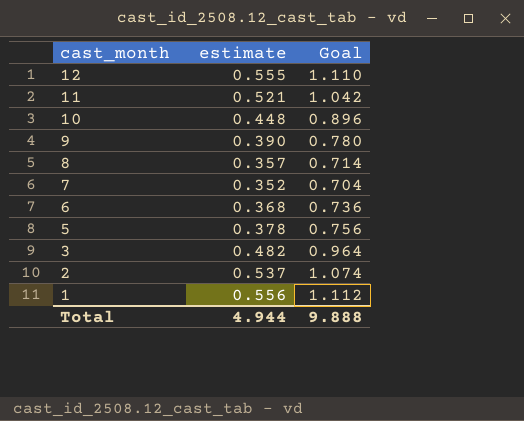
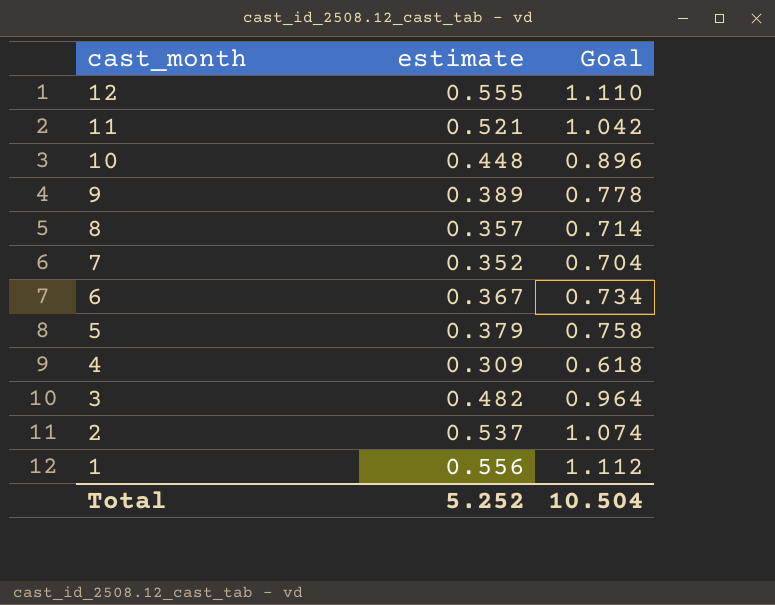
9 | estimate: 0.390 -> 0.389
9 | Goal: 0.780 -> 0.778
6 | estimate: 0.368 -> 0.367
6 | Goal: 0.736 -> 0.734
5 | estimate: 0.378 -> 0.379
5 | Goal: 0.756 -> 0.758
row 4: none -> 0.309 | 0.618
Total | estimate: 4.944 -> 5.252
Total | Goal: 9.888 -> 10.504

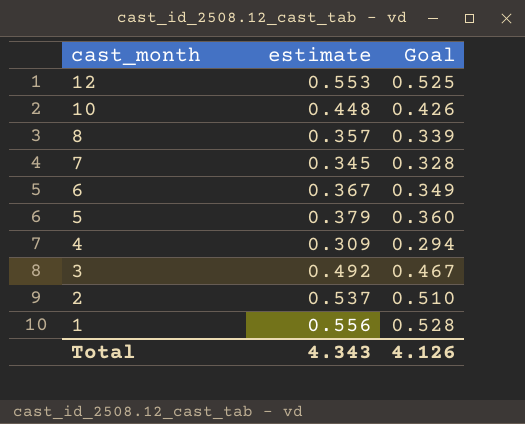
column Goal | formula: [estimate] * 2 -> [estimate] * 0.95
row 11: 0.521 | 1.042 -> none
row 9: 0.389 | 0.778 -> none
12 | estimate: 0.555 -> 0.553
7 | estimate: 0.352 -> 0.345
3 | estimate: 0.482 -> 0.492
Total | estimate: 5.252 -> 4.343
Total | Goal: 10.504 -> 4.126

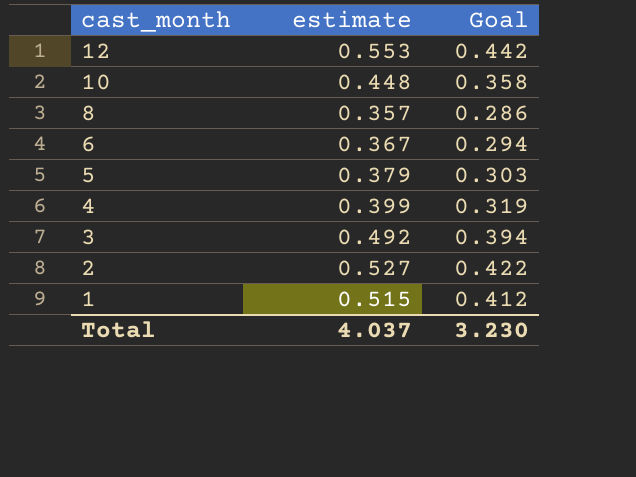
column Goal | formula: [estimate] * 0.95 -> [estimate] * 0.8
row 7: 0.345 | 0.328 -> none
4 | estimate: 0.309 -> 0.399
2 | estimate: 0.537 -> 0.527
1 | estimate: 0.556 -> 0.515
Total | estimate: 4.343 -> 4.037
Total | Goal: 4.126 -> 3.230

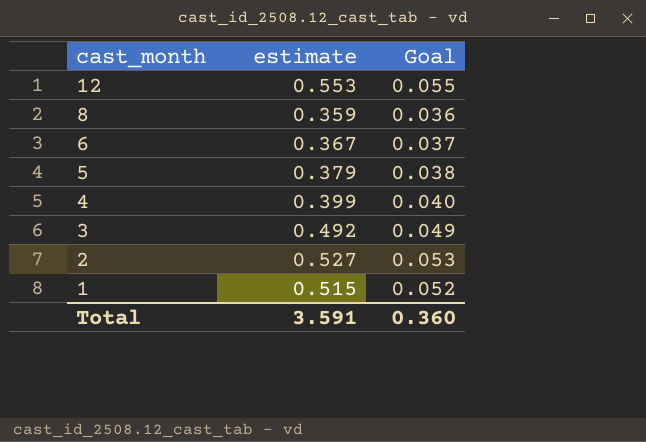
column Goal | formula: [estimate] * 0.8 -> [estimate] * 0.1
row 10: 0.448 | 0.358 -> none
8 | estimate: 0.357 -> 0.359
Total | estimate: 4.037 -> 3.591
Total | Goal: 3.230 -> 0.360

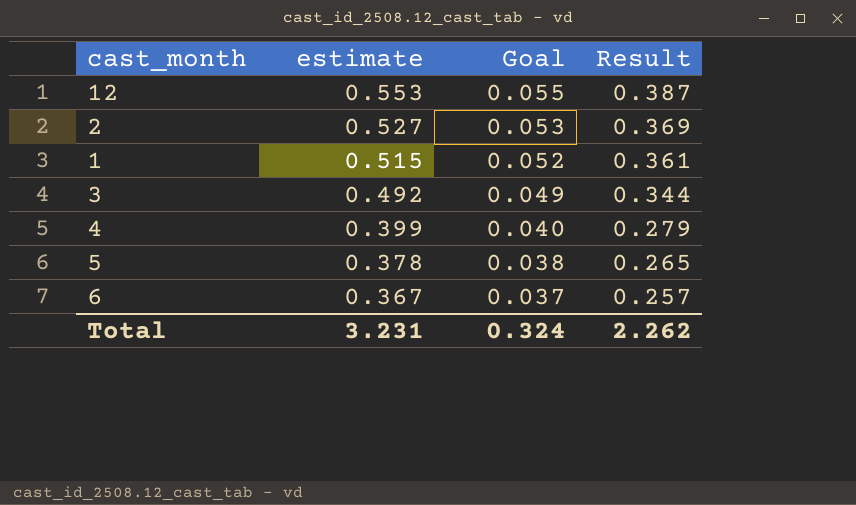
row order: cast_month descending -> estimate descending
column Result | formula: none -> [estimate] * 0.7
row 8: 0.359 | 0.036 -> none
5 | estimate: 0.379 -> 0.378
Total | estimate: 3.591 -> 3.231
Total | Goal: 0.360 -> 0.324

